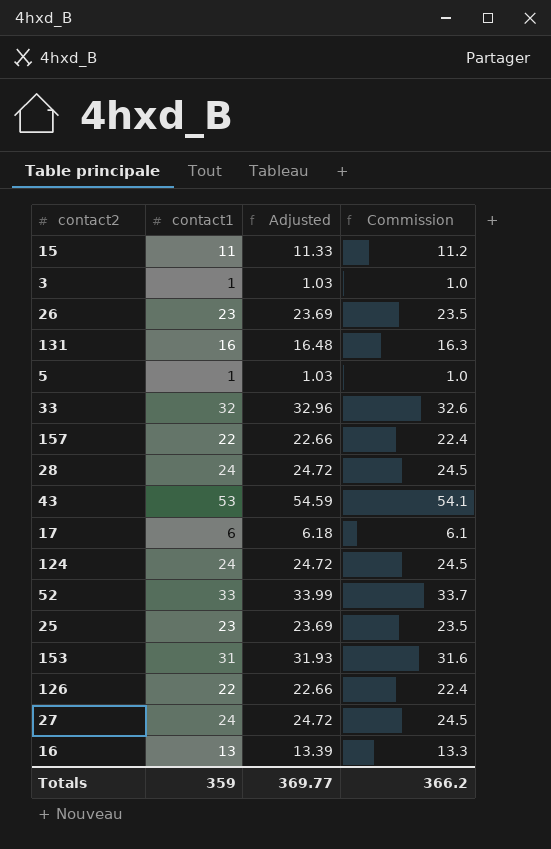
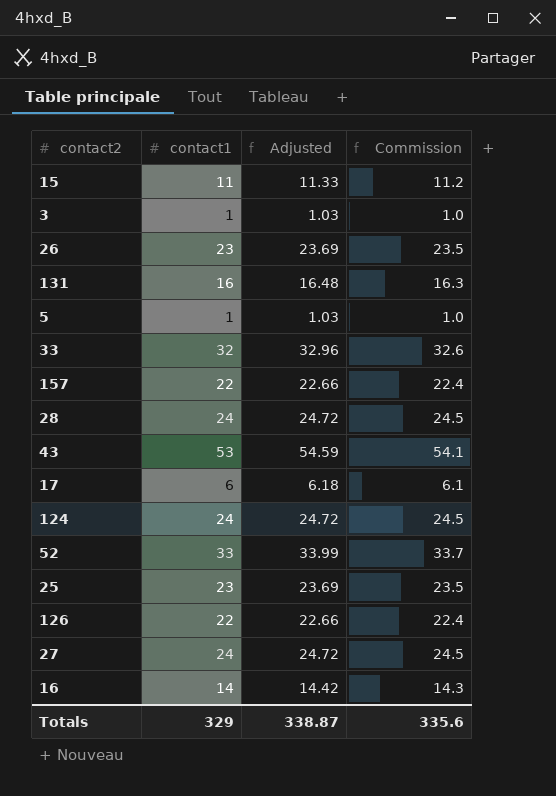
row 153: 31 | 31.93 | 31.6 -> none
16 | contact1: 13 -> 14
16 | Adjusted: 13.39 -> 14.42
16 | Commission: 13.3 -> 14.3
Totals | contact1: 359 -> 329
Totals | Adjusted: 369.77 -> 338.87
Totals | Commission: 366.2 -> 335.6

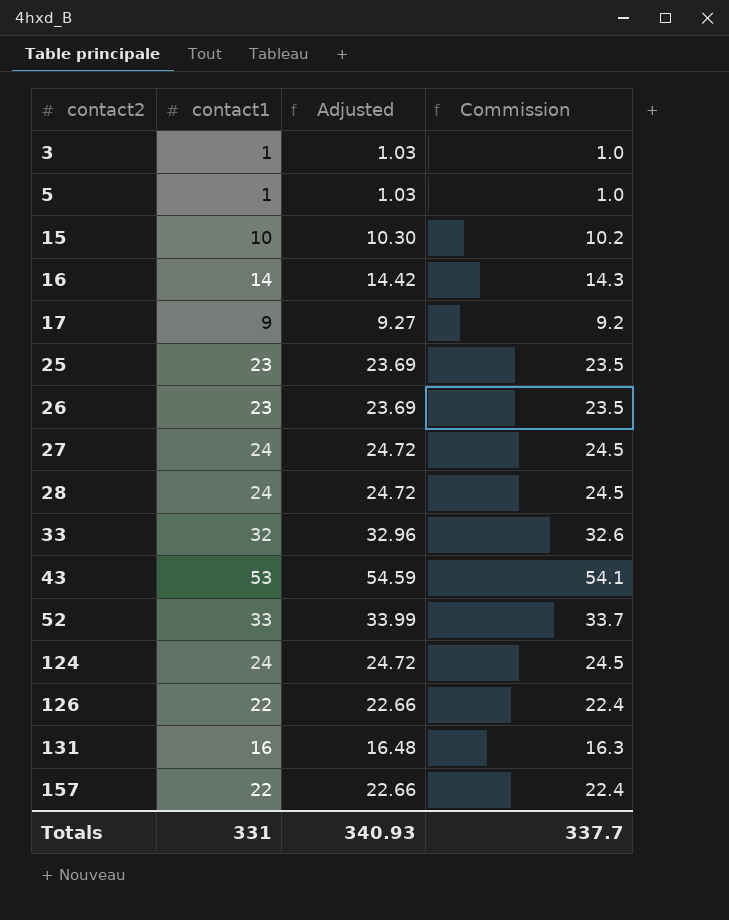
row order: none -> contact2 ascending
15 | contact1: 11 -> 10
15 | Adjusted: 11.33 -> 10.30
15 | Commission: 11.2 -> 10.2
17 | contact1: 6 -> 9
17 | Adjusted: 6.18 -> 9.27
17 | Commission: 6.1 -> 9.2
Totals | contact1: 329 -> 331
Totals | Adjusted: 338.87 -> 340.93
Totals | Commission: 335.6 -> 337.7

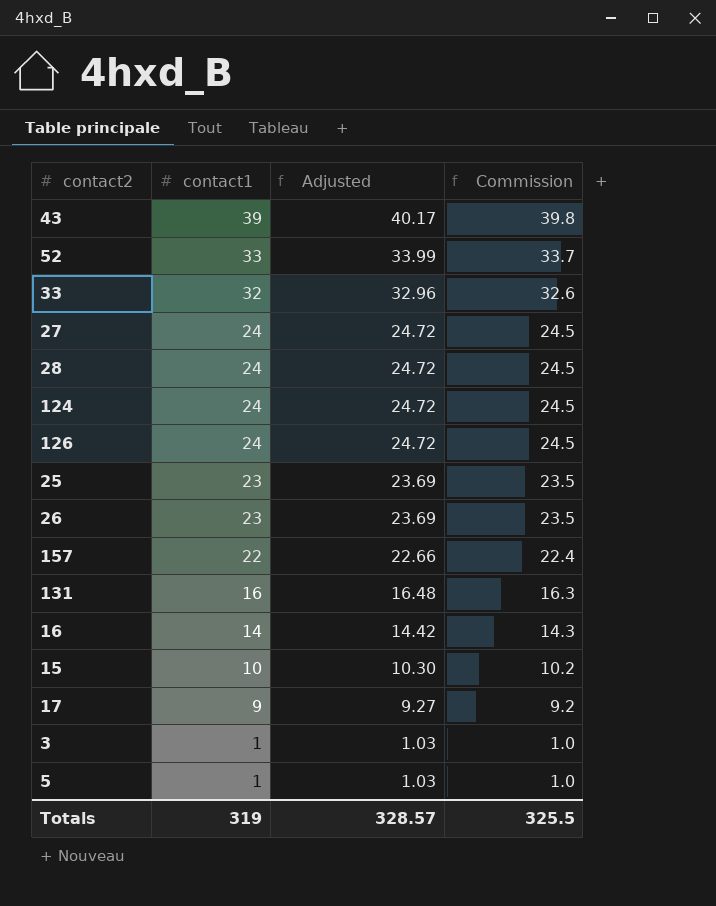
row order: contact2 ascending -> contact1 descending
43 | contact1: 53 -> 39
43 | Adjusted: 54.59 -> 40.17
43 | Commission: 54.1 -> 39.8
126 | contact1: 22 -> 24
126 | Adjusted: 22.66 -> 24.72
126 | Commission: 22.4 -> 24.5
Totals | contact1: 331 -> 319
Totals | Adjusted: 340.93 -> 328.57
Totals | Commission: 337.7 -> 325.5

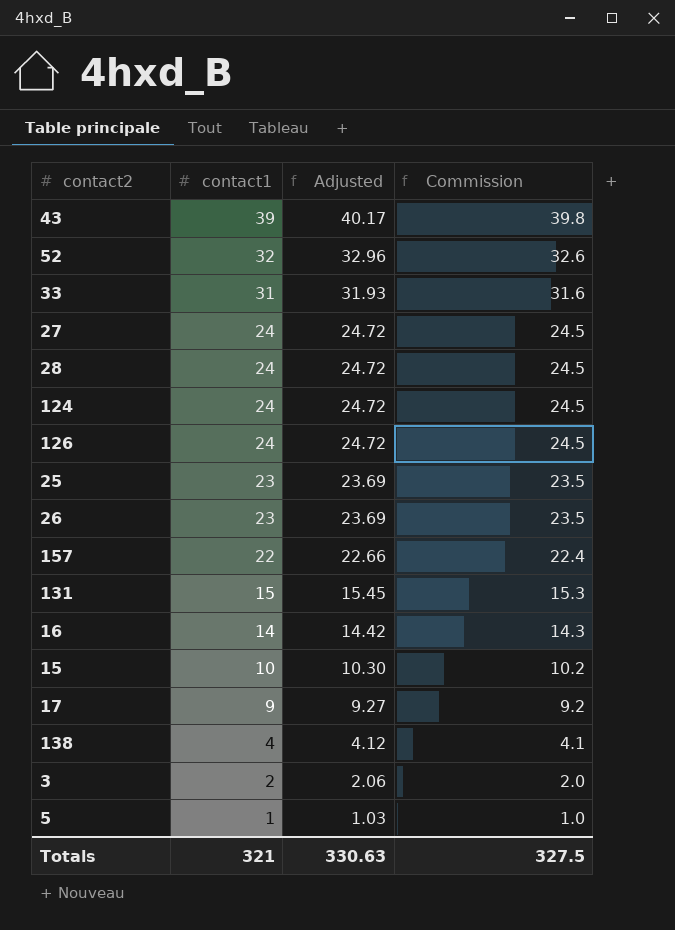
52 | contact1: 33 -> 32
52 | Adjusted: 33.99 -> 32.96
52 | Commission: 33.7 -> 32.6
33 | contact1: 32 -> 31
33 | Adjusted: 32.96 -> 31.93
33 | Commission: 32.6 -> 31.6
131 | contact1: 16 -> 15
131 | Adjusted: 16.48 -> 15.45
131 | Commission: 16.3 -> 15.3
row 138: none -> 4 | 4.12 | 4.1
3 | contact1: 1 -> 2
3 | Adjusted: 1.03 -> 2.06
3 | Commission: 1.0 -> 2.0
Totals | contact1: 319 -> 321
Totals | Adjusted: 328.57 -> 330.63
Totals | Commission: 325.5 -> 327.5

